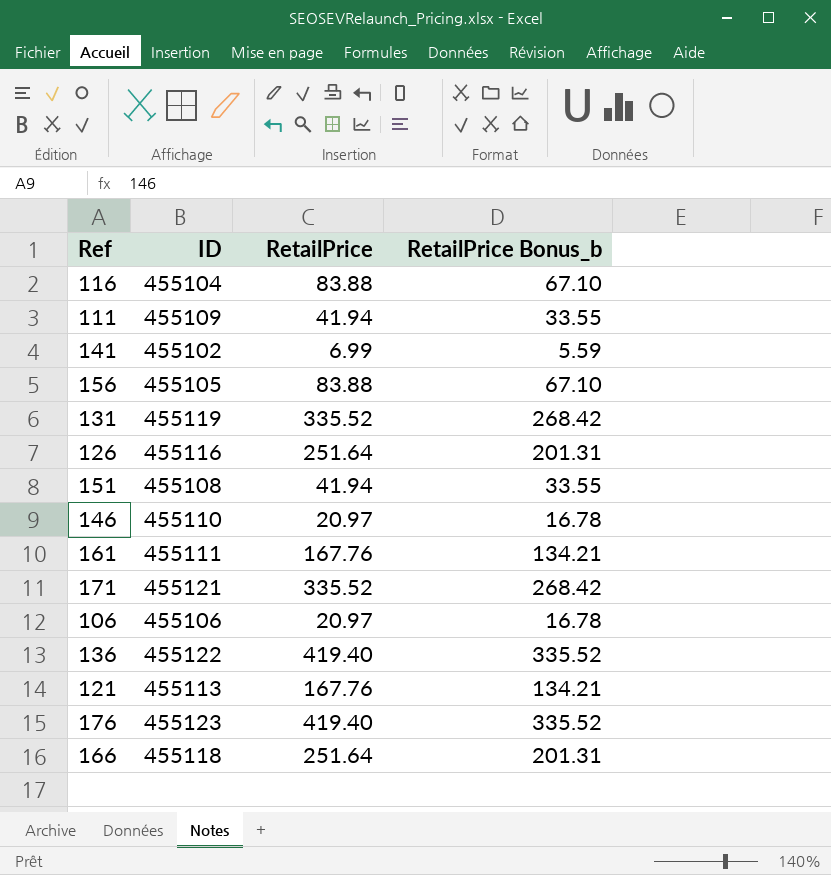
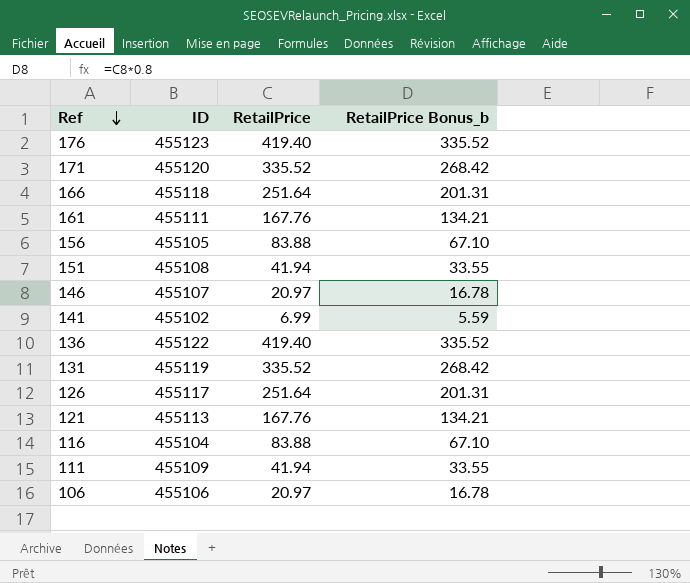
row order: none -> Ref descending
171 | ID: 455121 -> 455120
146 | ID: 455110 -> 455107
126 | ID: 455116 -> 455117

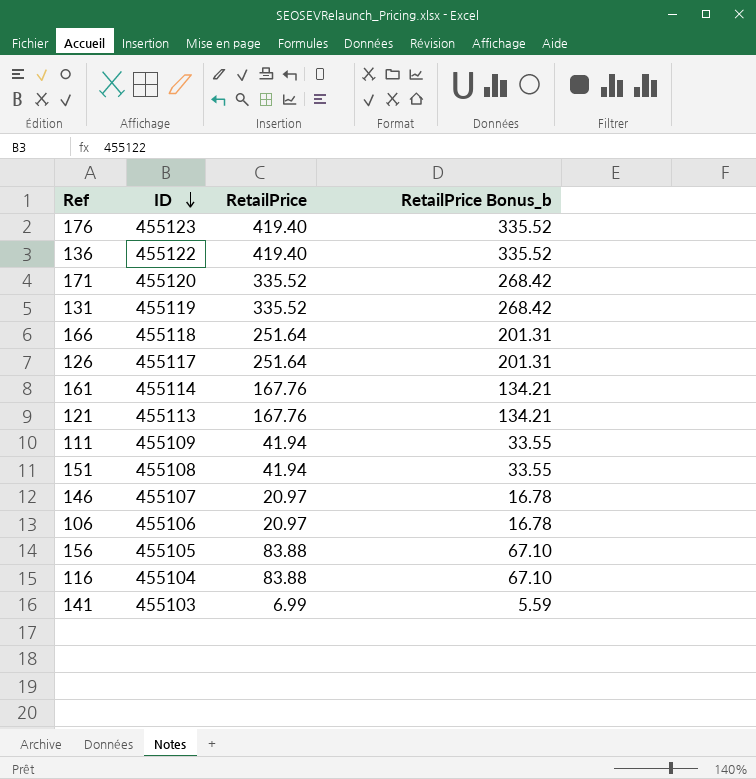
row order: Ref descending -> ID descending
161 | ID: 455111 -> 455114
141 | ID: 455102 -> 455103

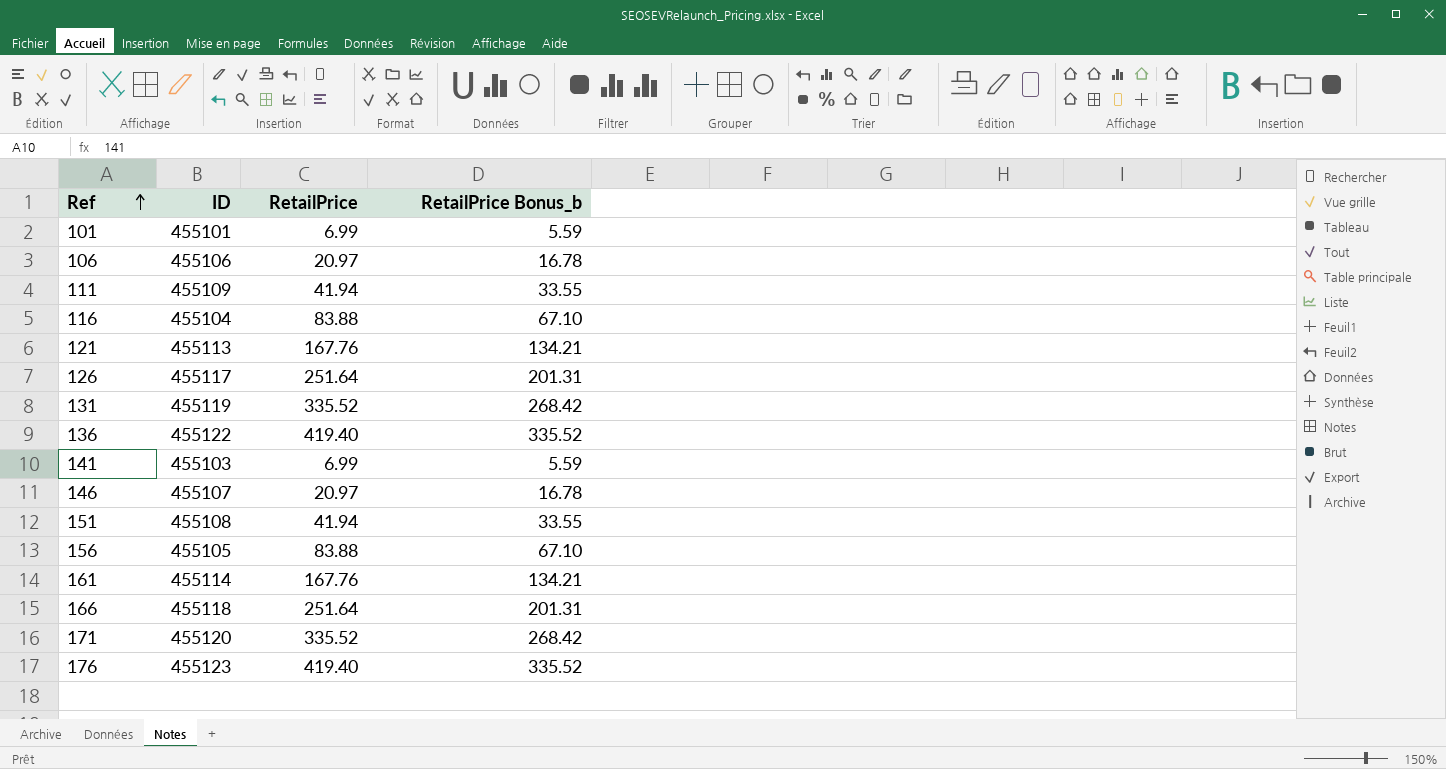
row order: ID descending -> Ref ascending
row 101: none -> 455101 | 6.99 | 5.59

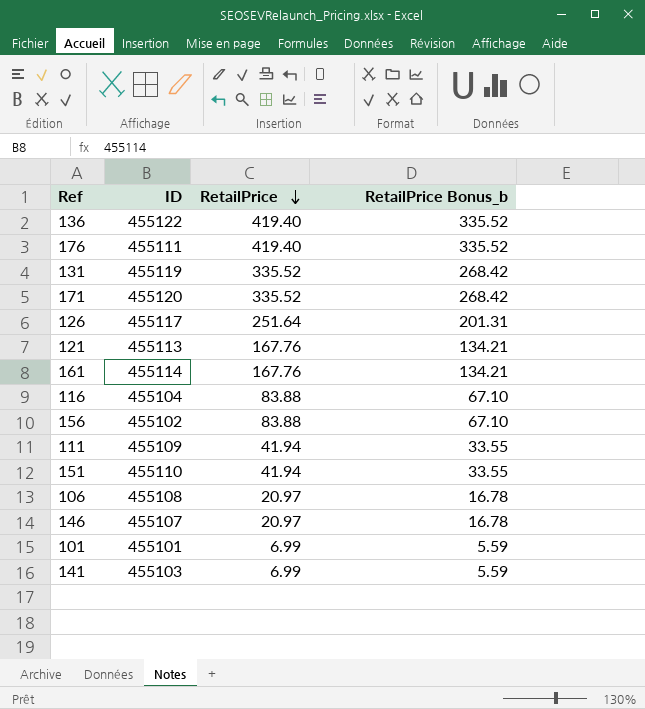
row order: Ref ascending -> RetailPrice descending
row 166: 455118 | 251.64 | 201.31 -> none
176 | ID: 455123 -> 455111
156 | ID: 455105 -> 455102
151 | ID: 455108 -> 455110
106 | ID: 455106 -> 455108

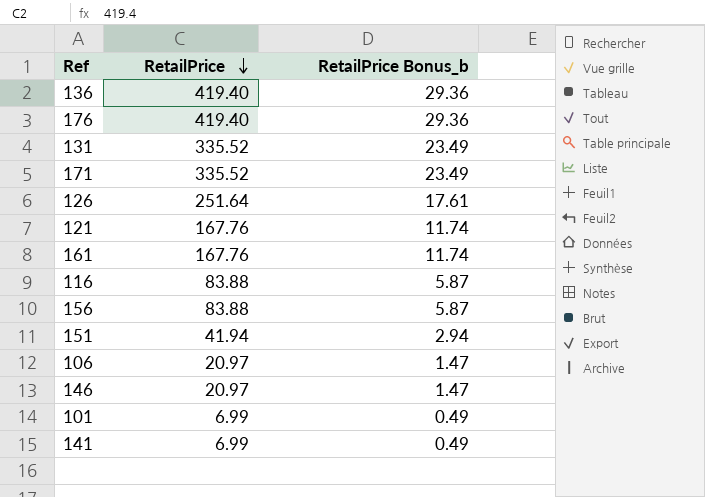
column ID | position: 2 -> none
column RetailPrice Bonus_b | formula: [RetailPrice] * 0.8 -> [RetailPrice] * 0.07
row 111: 455109 | 41.94 | 33.55 -> none

